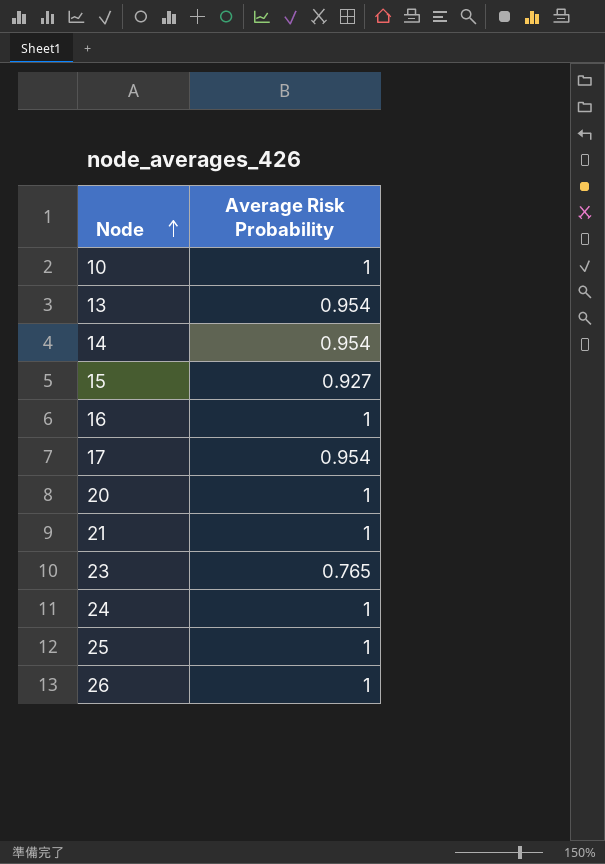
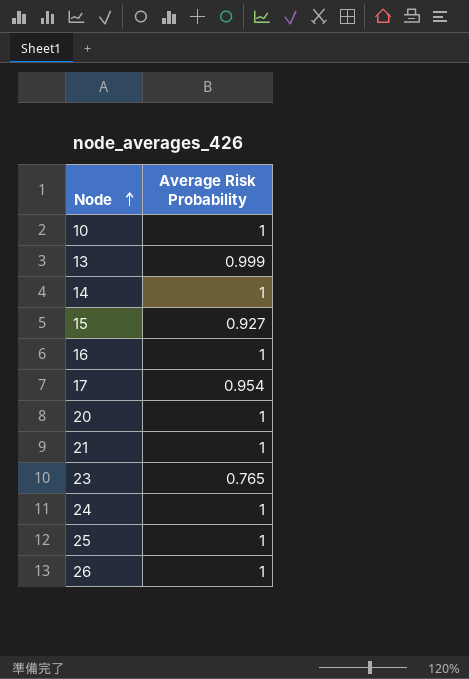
13 | Average Risk Probability: 0.954 -> 0.999
14 | Average Risk Probability: 0.954 -> 1

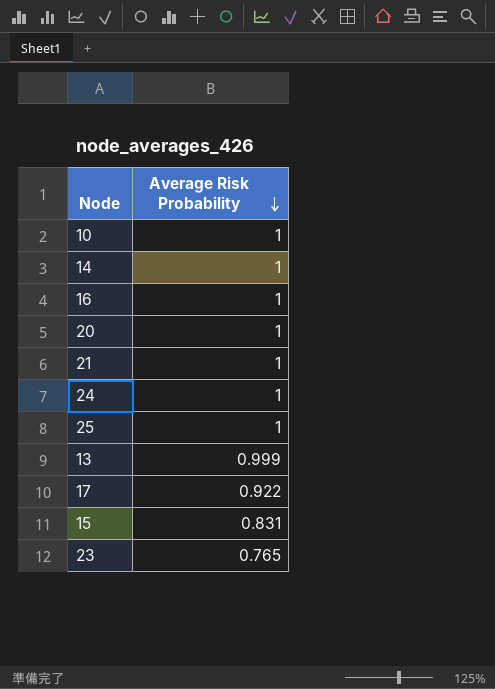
row order: Node ascending -> Average Risk Probability descending
row 26: 1 -> none
17 | Average Risk Probability: 0.954 -> 0.922
15 | Average Risk Probability: 0.927 -> 0.831

